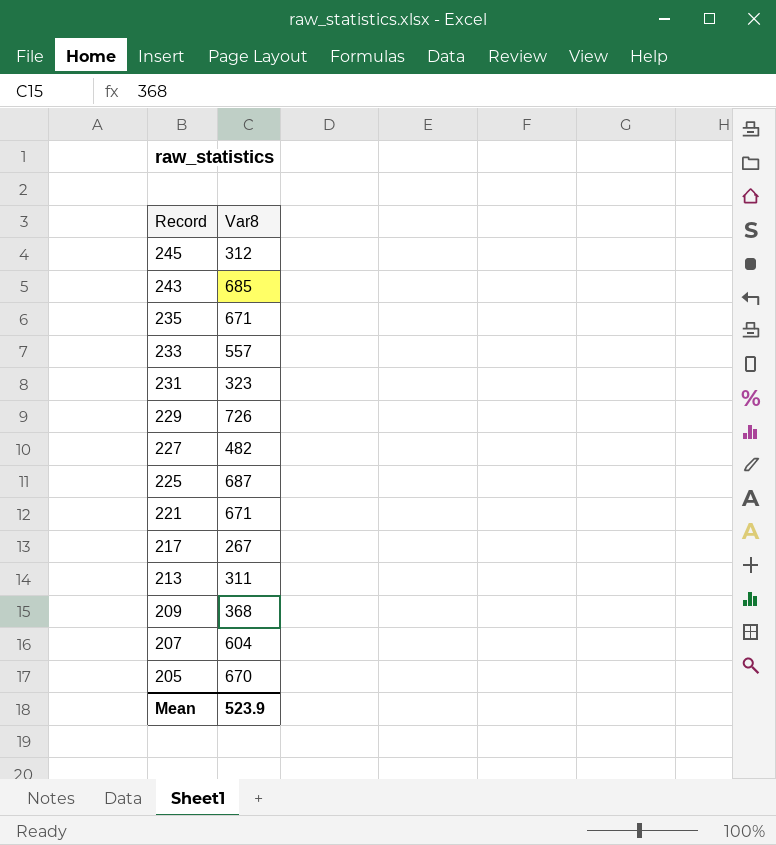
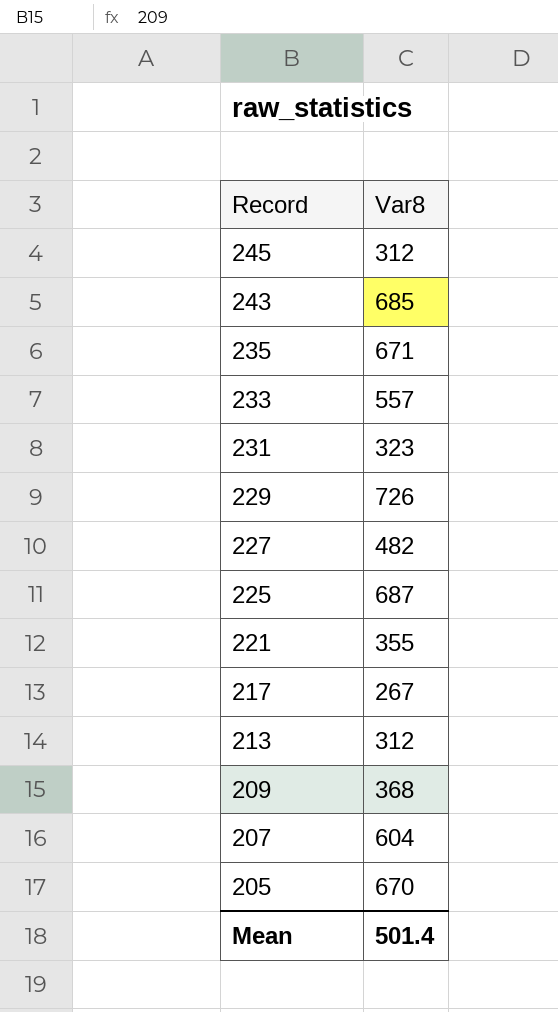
221 | Var8: 671 -> 355
213 | Var8: 311 -> 312
Mean | Var8: 523.9 -> 501.4

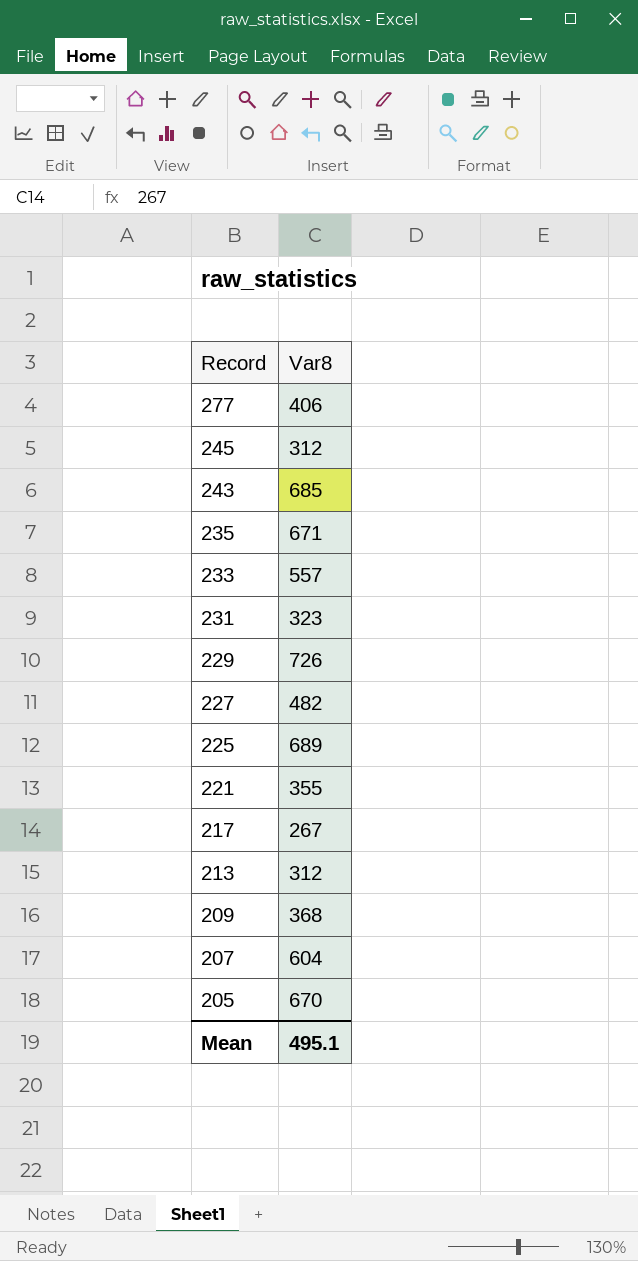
row 277: none -> 406
225 | Var8: 687 -> 689
Mean | Var8: 501.4 -> 495.1

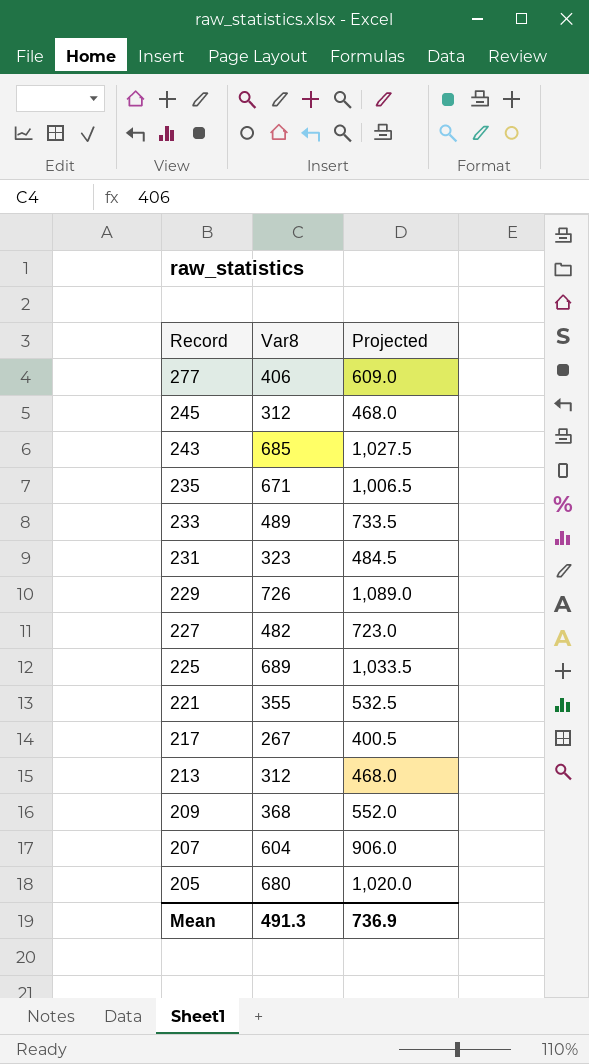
column Projected | formula: none -> [Var8] * 1.5
233 | Var8: 557 -> 489
205 | Var8: 670 -> 680
Mean | Var8: 495.1 -> 491.3

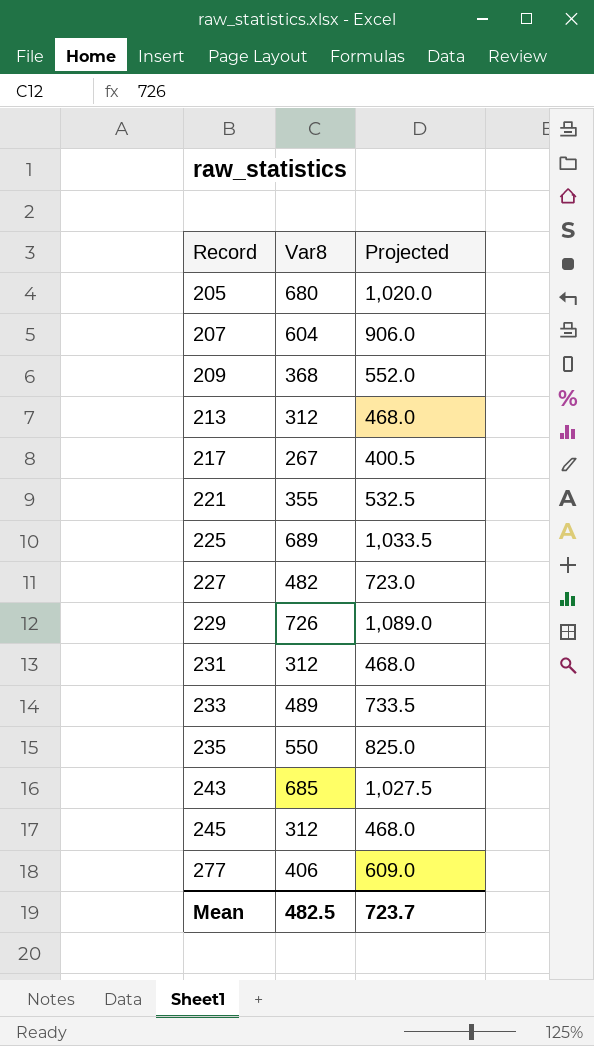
row order: Record descending -> Record ascending
231 | Var8: 323 -> 312
231 | Projected: 484.5 -> 468.0
235 | Var8: 671 -> 550
235 | Projected: 1,006.5 -> 825.0
Mean | Var8: 491.3 -> 482.5
Mean | Projected: 736.9 -> 723.7

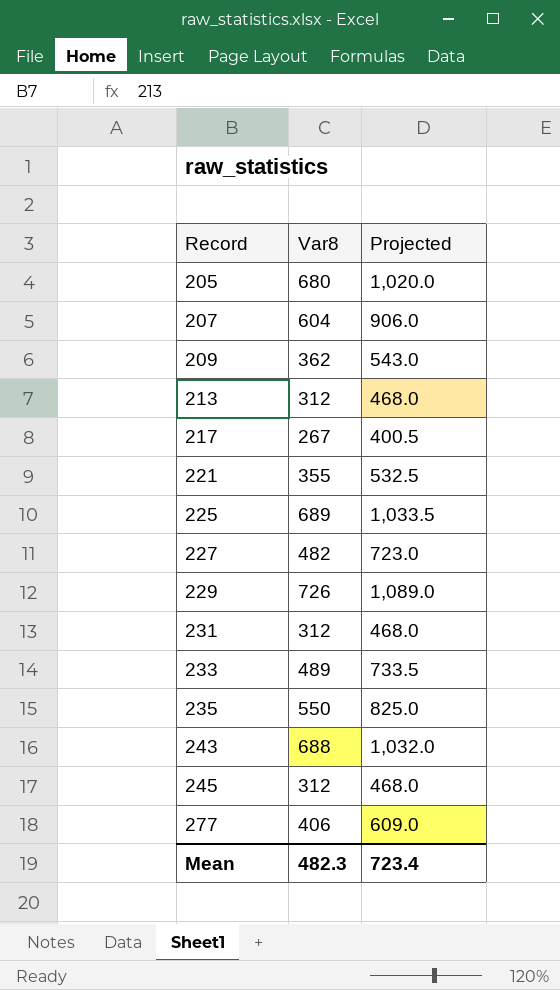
209 | Var8: 368 -> 362
209 | Projected: 552.0 -> 543.0
243 | Var8: 685 -> 688
243 | Projected: 1,027.5 -> 1,032.0
Mean | Var8: 482.5 -> 482.3
Mean | Projected: 723.7 -> 723.4

